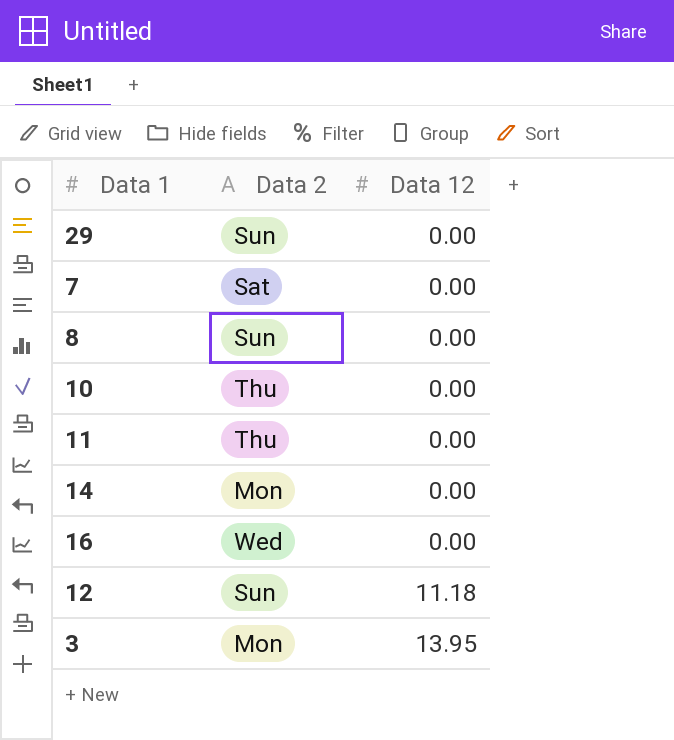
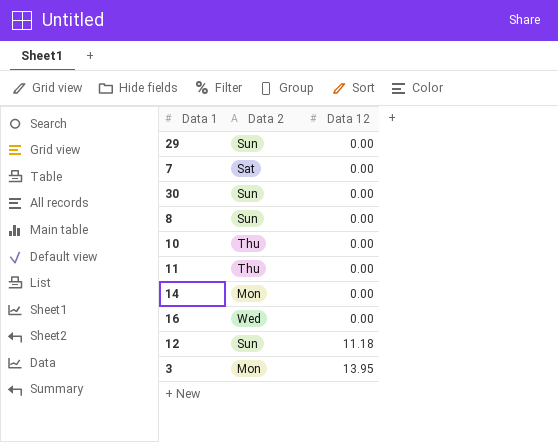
row 30: none -> Sun | 0.00

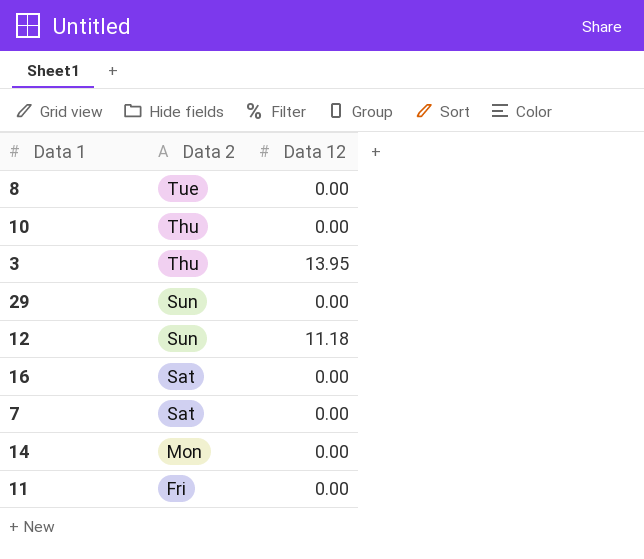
row order: Data 12 ascending -> Data 2 descending
row 30: Sun | 0.00 -> none
8 | Data 2: Sun -> Tue
3 | Data 2: Mon -> Thu
16 | Data 2: Wed -> Sat
11 | Data 2: Thu -> Fri

